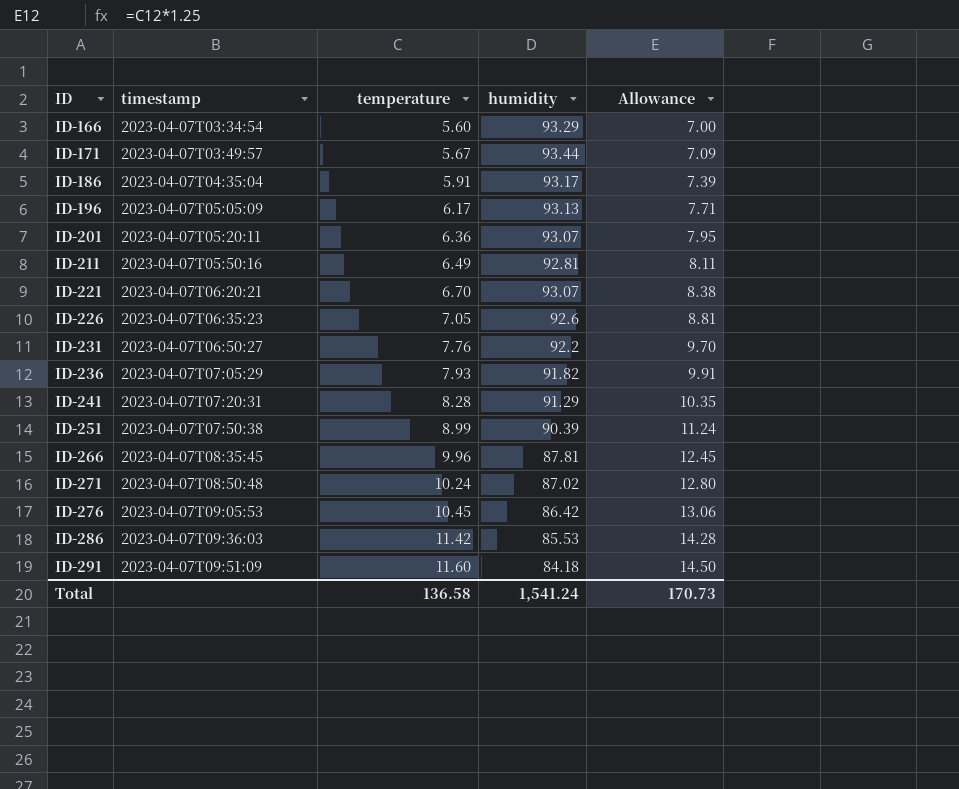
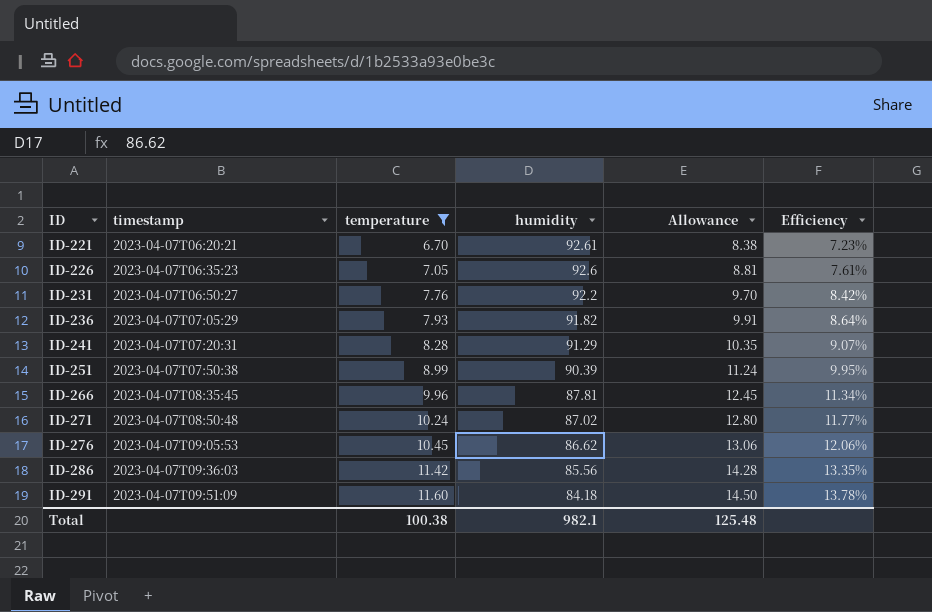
filter: none -> temperature >= 6.70
column Efficiency | formula: none -> [temperature] / [humidity]
ID-221 | humidity: 93.07 -> 92.61
ID-276 | humidity: 86.42 -> 86.62
ID-286 | humidity: 85.53 -> 85.56
Total | temperature: 136.58 -> 100.38
Total | humidity: 1,541.24 -> 982.1
Total | Allowance: 170.73 -> 125.48

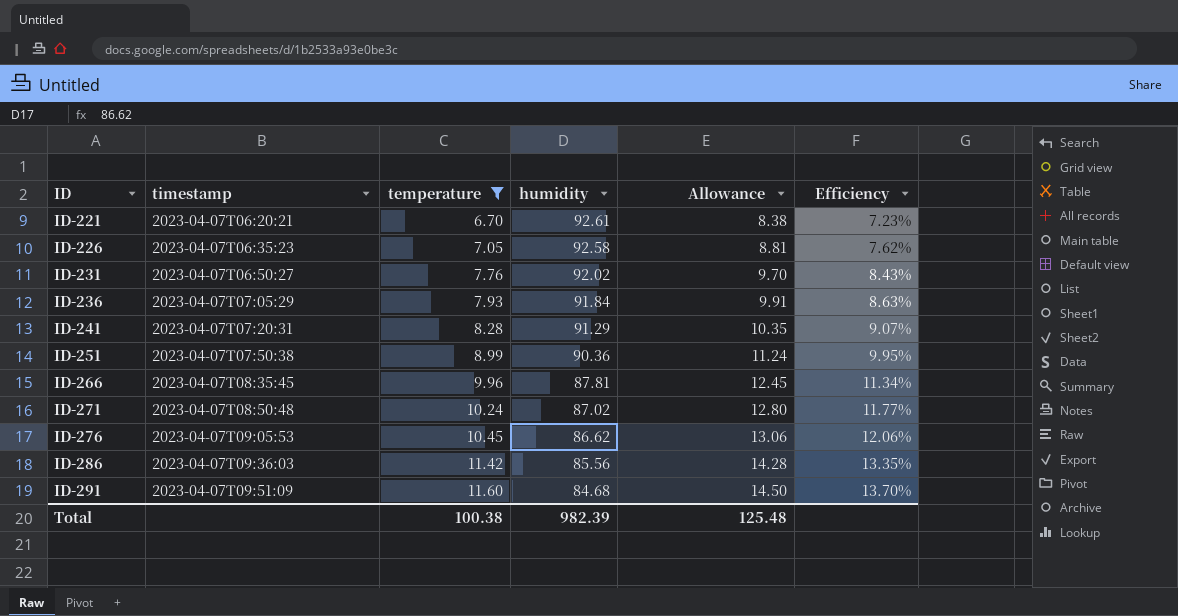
ID-226 | humidity: 92.6 -> 92.58
ID-226 | Efficiency: 7.61% -> 7.62%
ID-231 | humidity: 92.2 -> 92.02
ID-231 | Efficiency: 8.42% -> 8.43%
ID-236 | humidity: 91.82 -> 91.84
ID-236 | Efficiency: 8.64% -> 8.63%
ID-251 | humidity: 90.39 -> 90.36
ID-291 | humidity: 84.18 -> 84.68
ID-291 | Efficiency: 13.78% -> 13.70%
Total | humidity: 982.1 -> 982.39

